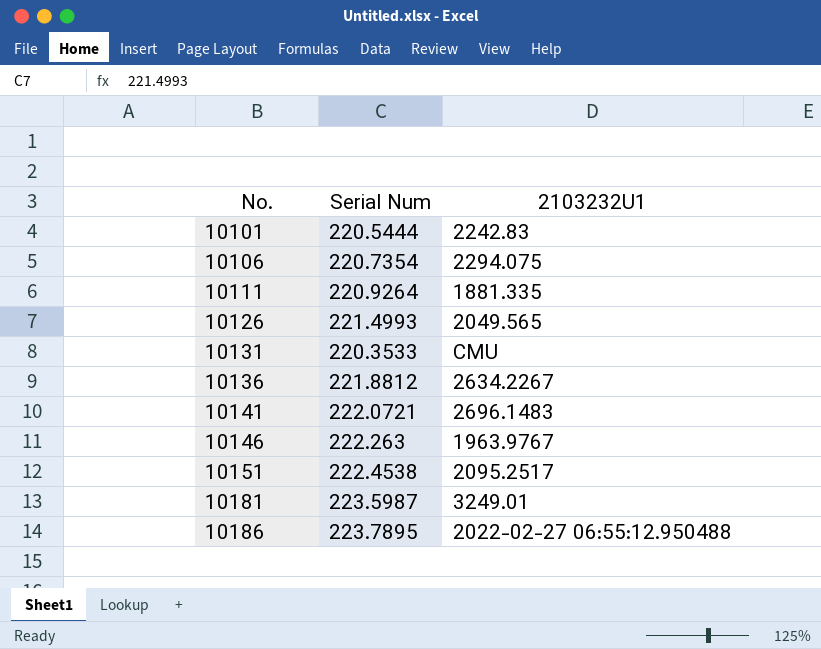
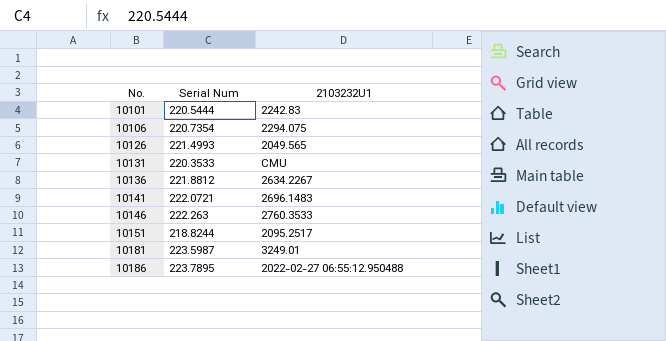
row 10111: 220.9264 | 1881.335 -> none
10146 | 2103232U1: 1963.9767 -> 2760.3533
10151 | Serial Num: 222.4538 -> 218.8244

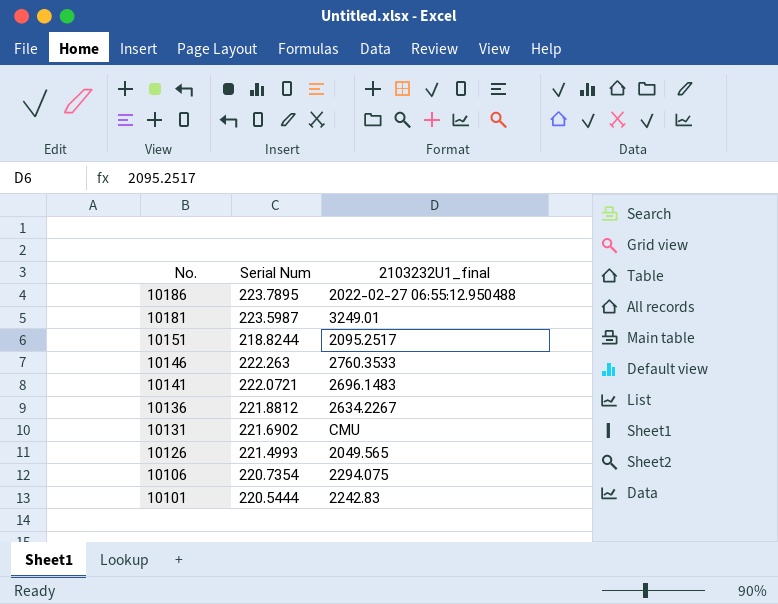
row order: No. ascending -> No. descending
column name: 2103232U1 -> 2103232U1_final
10131 | Serial Num: 220.3533 -> 221.6902

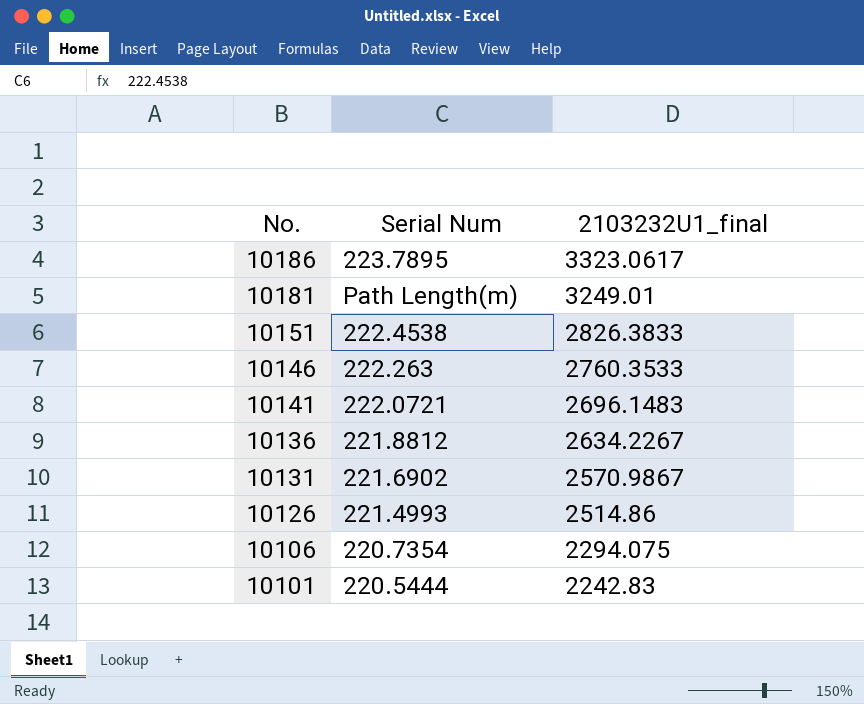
10186 | 2103232U1_final: 2022-02-27 06:55:12.950488 -> 3323.0617
10181 | Serial Num: 223.5987 -> Path Length(m)
10151 | Serial Num: 218.8244 -> 222.4538
10151 | 2103232U1_final: 2095.2517 -> 2826.3833
10131 | 2103232U1_final: CMU -> 2570.9867
10126 | 2103232U1_final: 2049.565 -> 2514.86

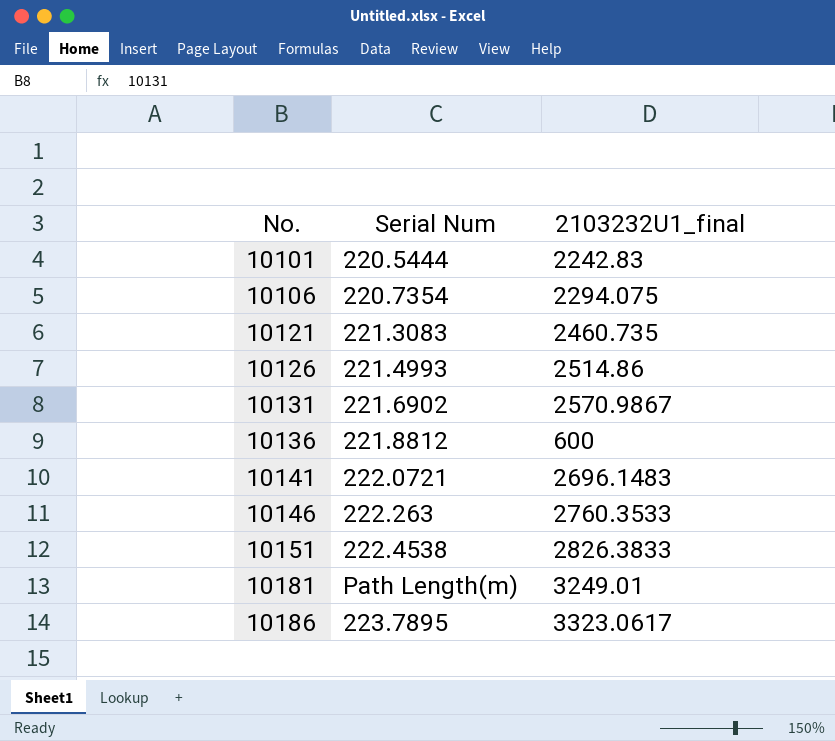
row order: No. descending -> No. ascending
row 10121: none -> 221.3083 | 2460.735
10136 | 2103232U1_final: 2634.2267 -> 600

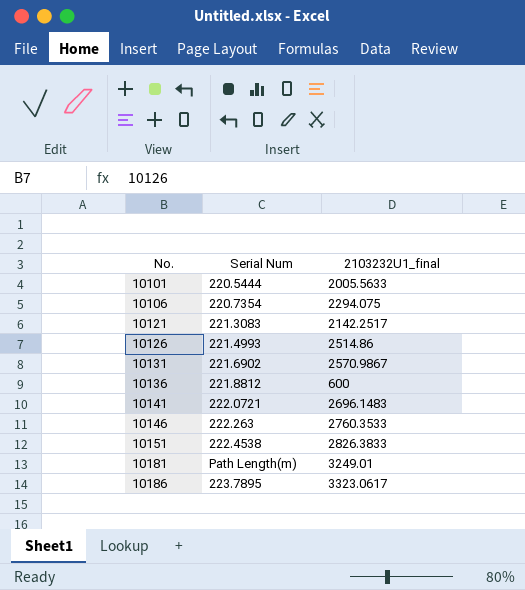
10101 | 2103232U1_final: 2242.83 -> 2005.5633
10121 | 2103232U1_final: 2460.735 -> 2142.2517

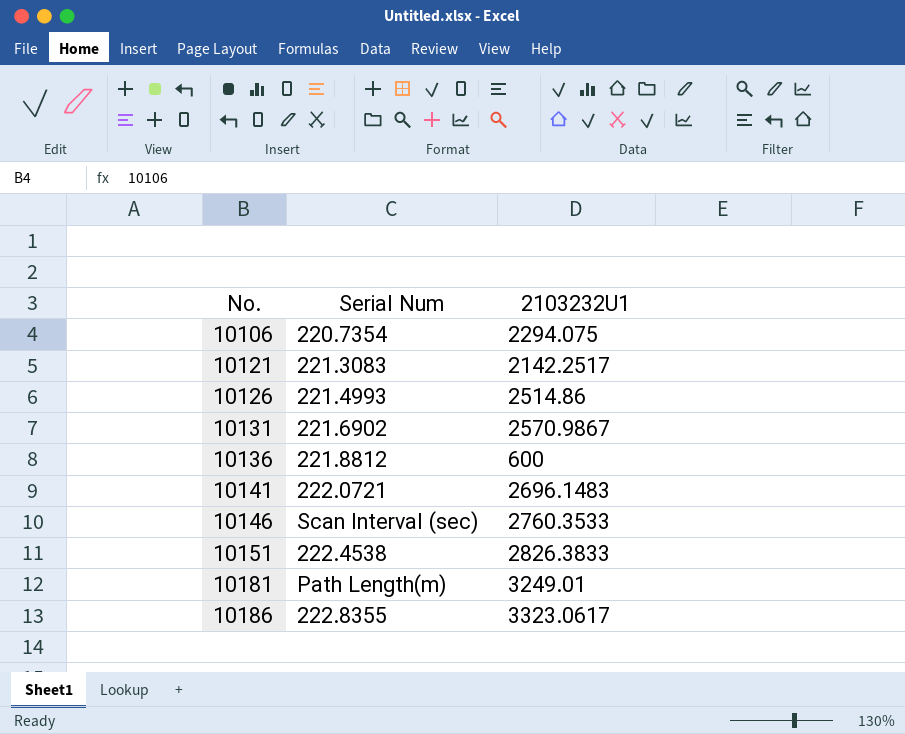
column name: 2103232U1_final -> 2103232U1
row 10101: 220.5444 | 2005.5633 -> none
10146 | Serial Num: 222.263 -> Scan Interval (sec)
10186 | Serial Num: 223.7895 -> 222.8355

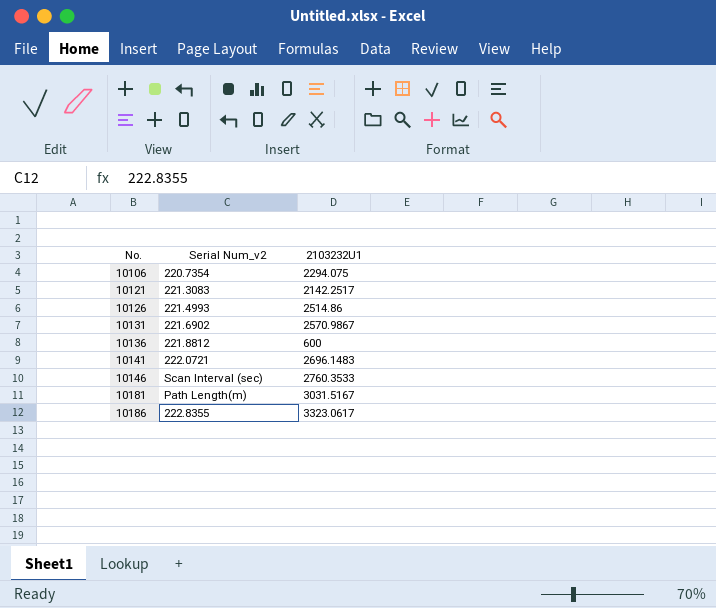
column name: Serial Num -> Serial Num_v2
row 10151: 222.4538 | 2826.3833 -> none
10181 | 2103232U1: 3249.01 -> 3031.5167

